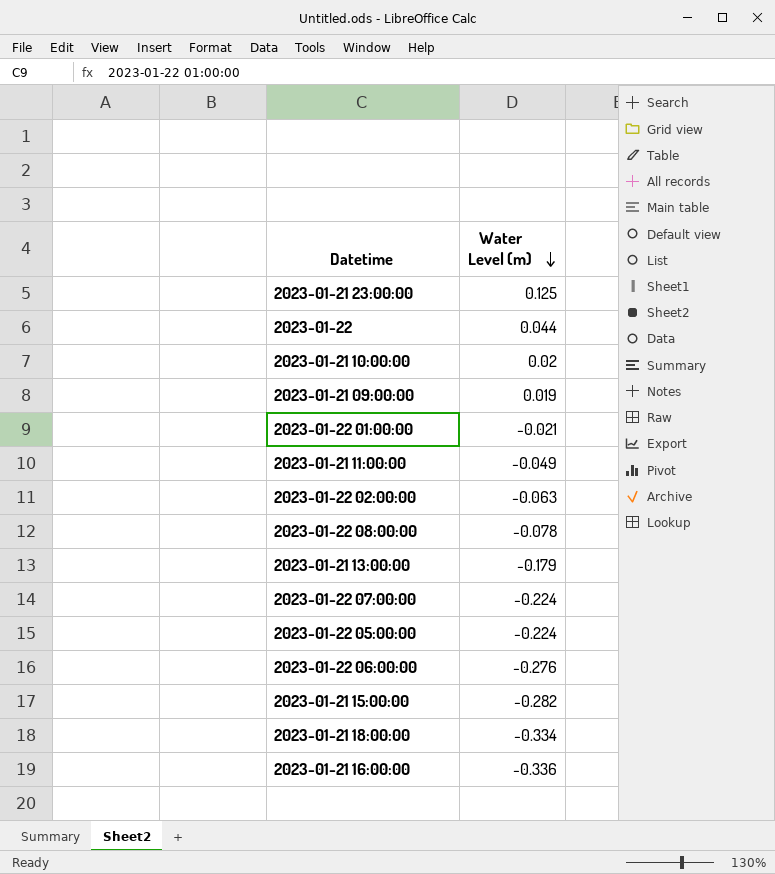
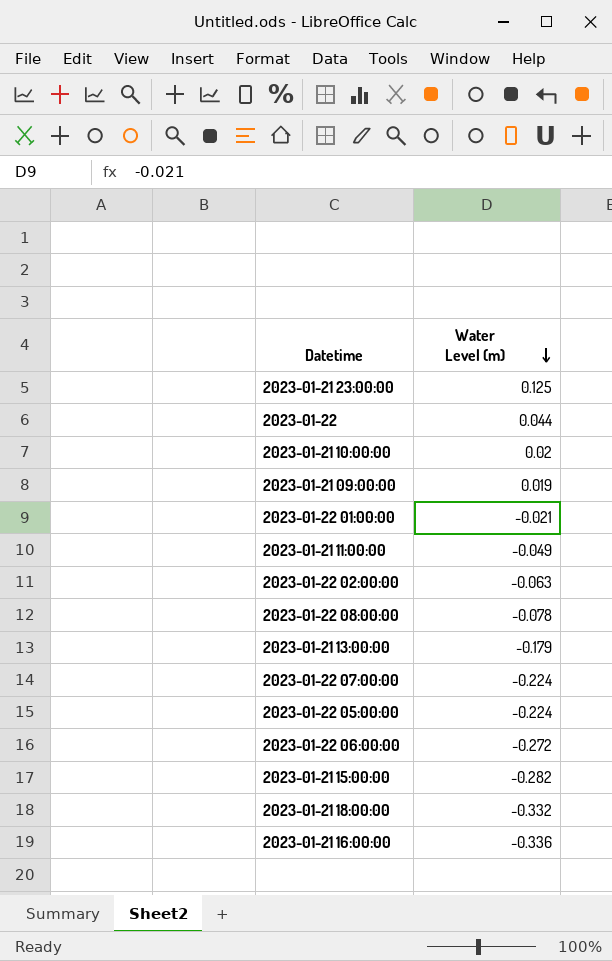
2023-01-22 06:00:00 | Water Level (m): -0.276 -> -0.272
2023-01-21 18:00:00 | Water Level (m): -0.334 -> -0.332

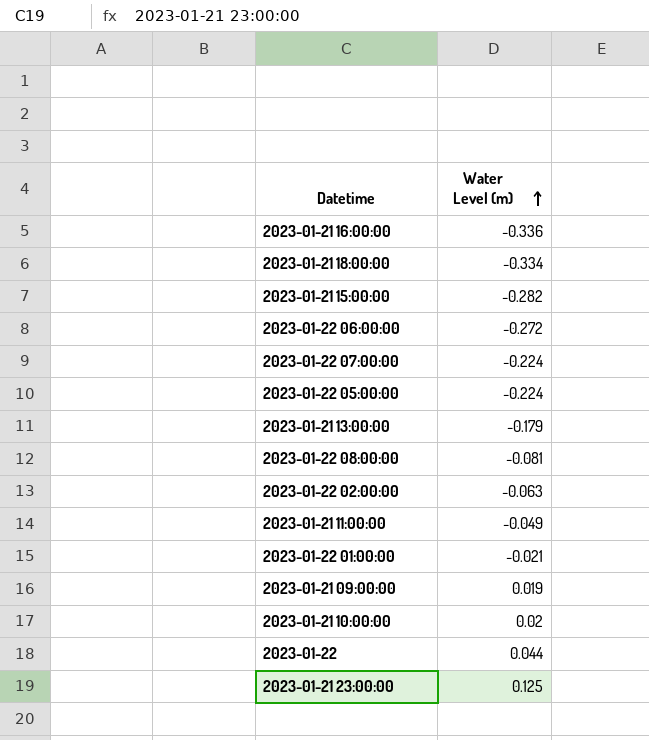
row order: Water Level (m) descending -> Water Level (m) ascending
2023-01-21 18:00:00 | Water Level (m): -0.332 -> -0.334
2023-01-22 08:00:00 | Water Level (m): -0.078 -> -0.081

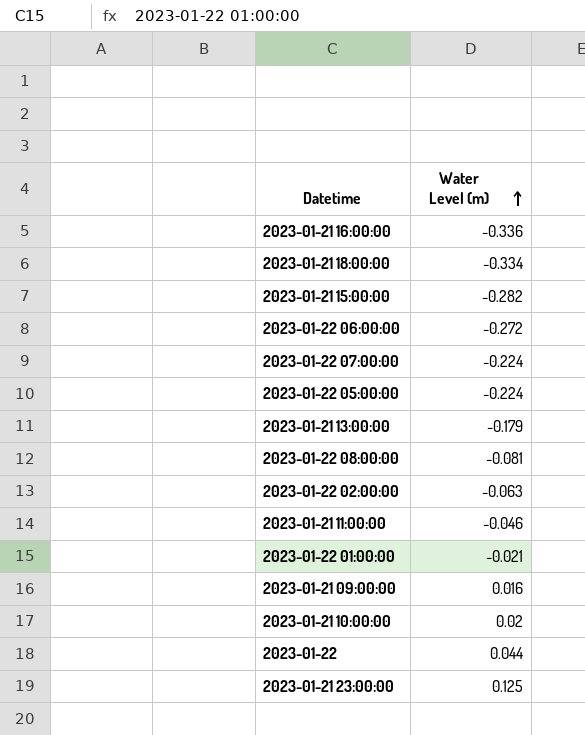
2023-01-21 11:00:00 | Water Level (m): -0.049 -> -0.046
2023-01-21 09:00:00 | Water Level (m): 0.019 -> 0.016

